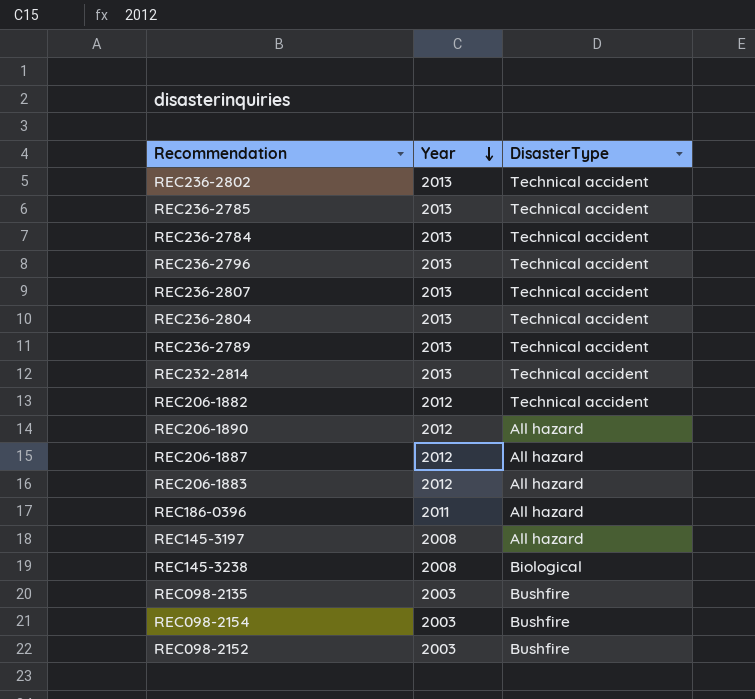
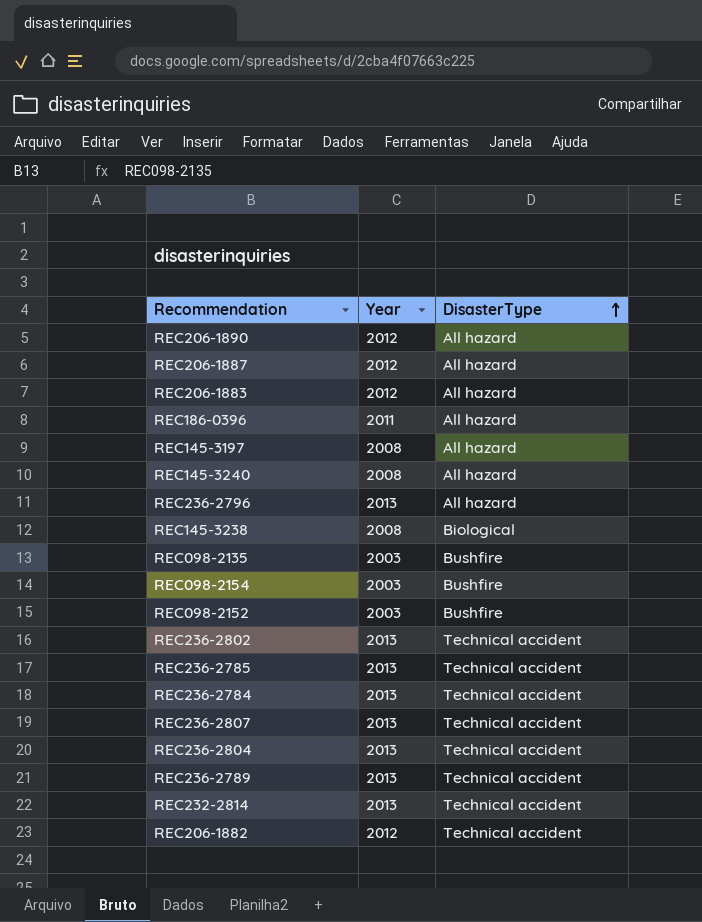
row order: Year descending -> DisasterType ascending
row REC145-3240: none -> 2008 | All hazard
REC236-2796 | DisasterType: Technical accident -> All hazard

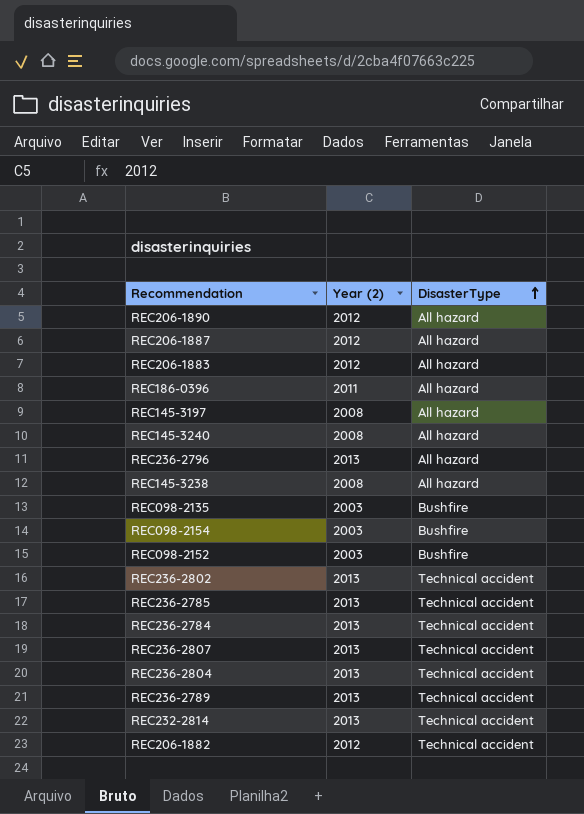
column name: Year -> Year (2)
REC145-3238 | DisasterType: Biological -> All hazard

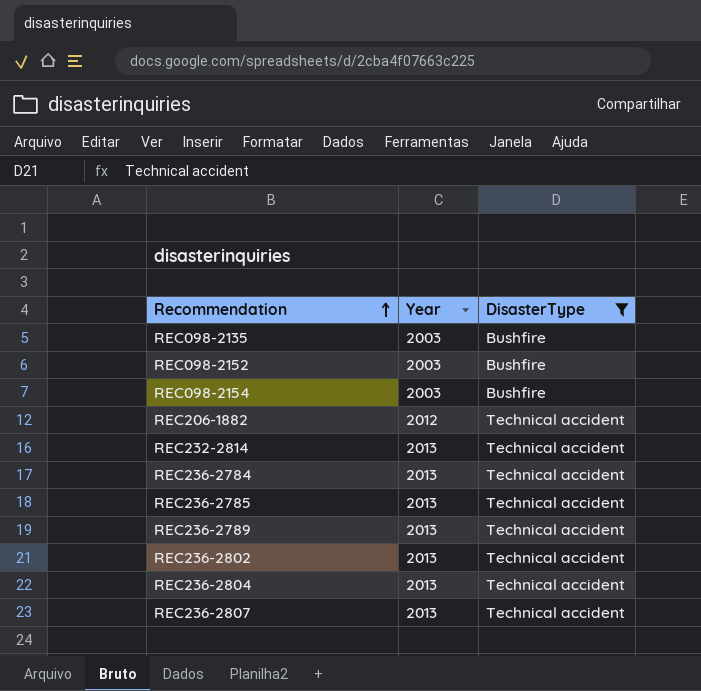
filter: none -> DisasterType != All hazard
row order: DisasterType ascending -> Recommendation ascending
column name: Year (2) -> Year

